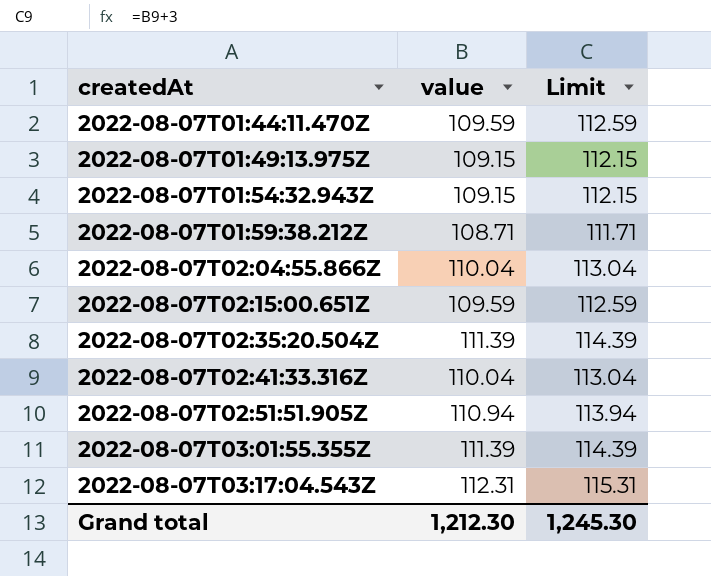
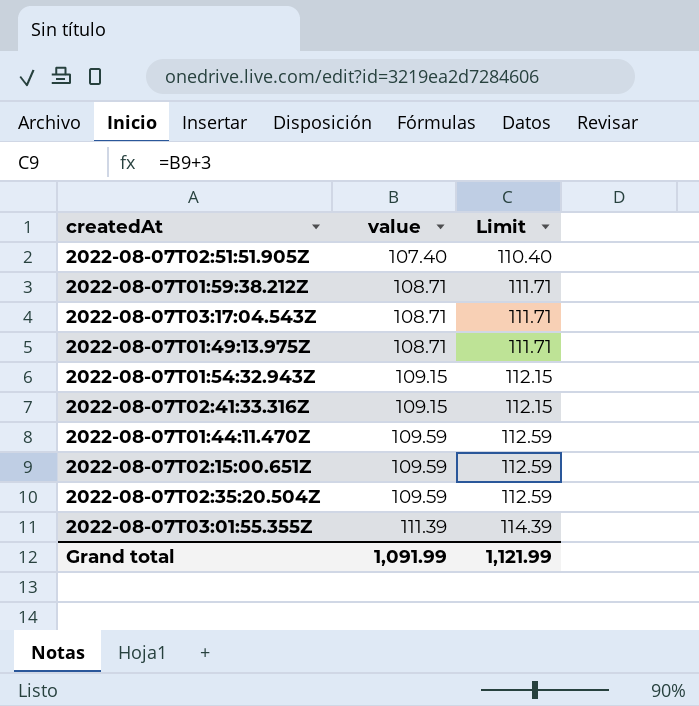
row order: createdAt ascending -> value ascending
row 2022-08-07T02:04:55.866Z: 110.04 | 113.04 -> none
2022-08-07T02:51:51.905Z | value: 110.94 -> 107.40
2022-08-07T02:51:51.905Z | Limit: 113.94 -> 110.40
2022-08-07T03:17:04.543Z | value: 112.31 -> 108.71
2022-08-07T03:17:04.543Z | Limit: 115.31 -> 111.71
2022-08-07T01:49:13.975Z | value: 109.15 -> 108.71
2022-08-07T01:49:13.975Z | Limit: 112.15 -> 111.71
2022-08-07T02:41:33.316Z | value: 110.04 -> 109.15
2022-08-07T02:41:33.316Z | Limit: 113.04 -> 112.15
2022-08-07T02:35:20.504Z | value: 111.39 -> 109.59
2022-08-07T02:35:20.504Z | Limit: 114.39 -> 112.59
Grand total | value: 1,212.30 -> 1,091.99
Grand total | Limit: 1,245.30 -> 1,121.99

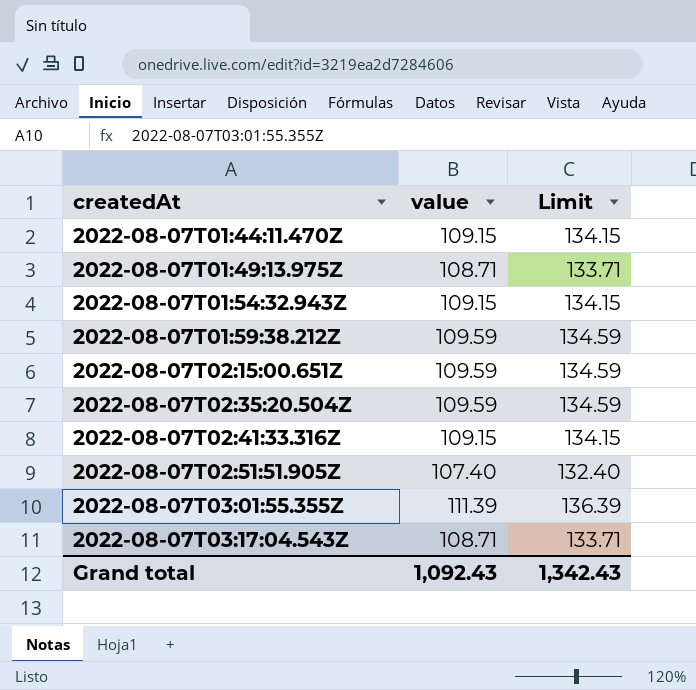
row order: value ascending -> createdAt ascending
column Limit | formula: [value] + 3 -> [value] + 25
2022-08-07T01:44:11.470Z | value: 109.59 -> 109.15
2022-08-07T01:59:38.212Z | value: 108.71 -> 109.59
Grand total | value: 1,091.99 -> 1,092.43
Grand total | Limit: 1,121.99 -> 1,342.43

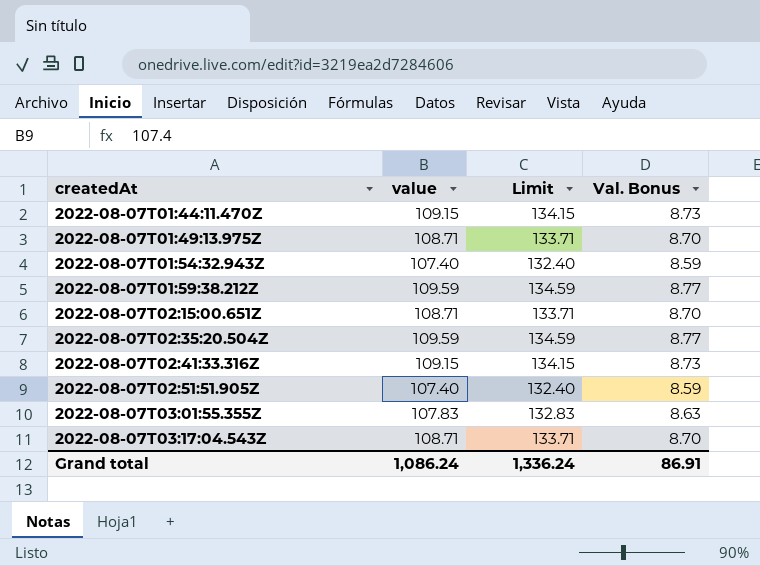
column Val. Bonus | formula: none -> [value] * 0.08
2022-08-07T01:54:32.943Z | value: 109.15 -> 107.40
2022-08-07T01:54:32.943Z | Limit: 134.15 -> 132.40
2022-08-07T02:15:00.651Z | value: 109.59 -> 108.71
2022-08-07T02:15:00.651Z | Limit: 134.59 -> 133.71
2022-08-07T03:01:55.355Z | value: 111.39 -> 107.83
2022-08-07T03:01:55.355Z | Limit: 136.39 -> 132.83
Grand total | value: 1,092.43 -> 1,086.24
Grand total | Limit: 1,342.43 -> 1,336.24

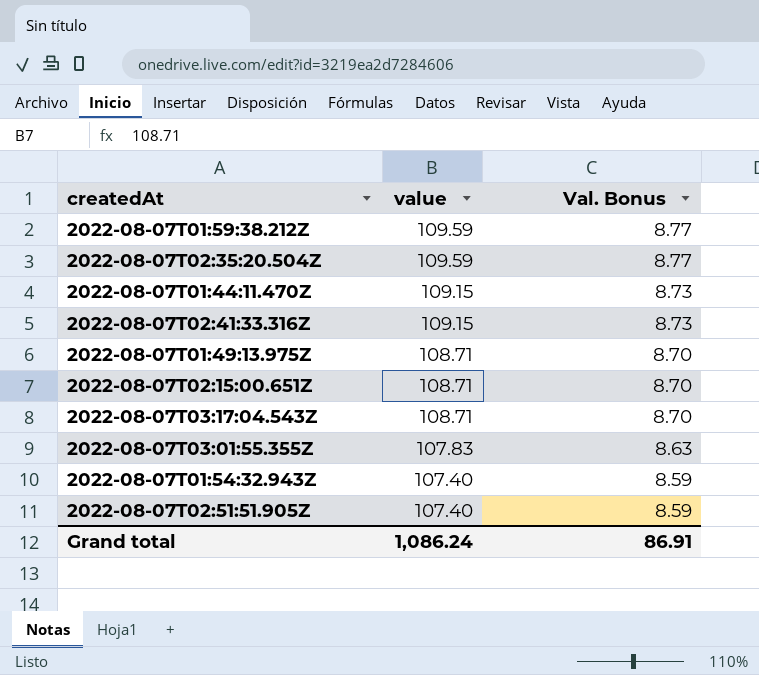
row order: createdAt ascending -> value descending
column Limit | formula: [value] + 25 -> none

